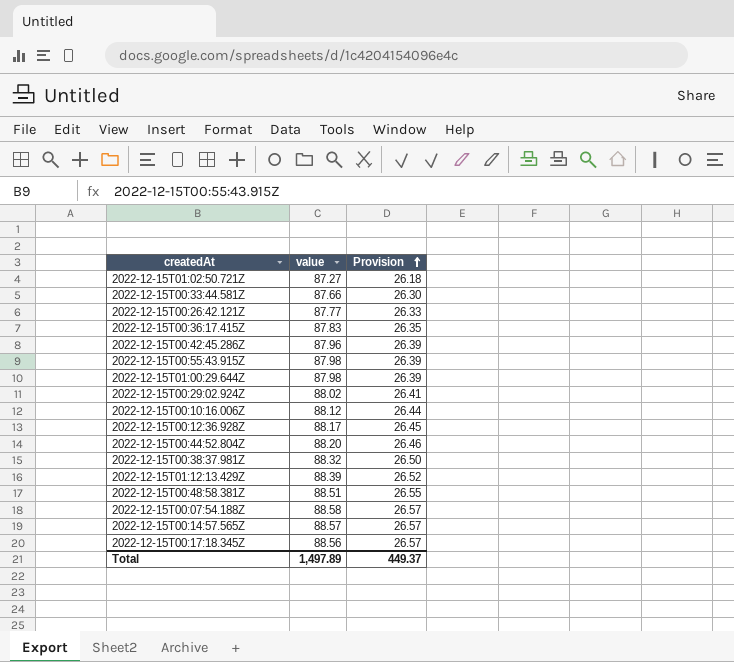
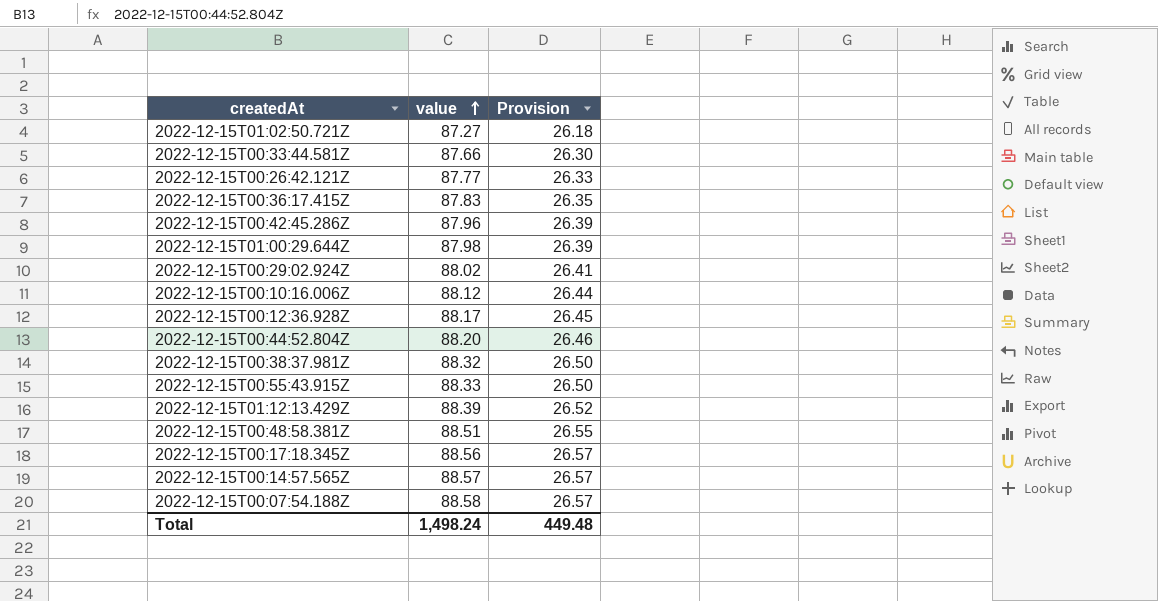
row order: Provision ascending -> value ascending
2022-12-15T00:55:43.915Z | value: 87.98 -> 88.33
2022-12-15T00:55:43.915Z | Provision: 26.39 -> 26.50
Total | value: 1,497.89 -> 1,498.24
Total | Provision: 449.37 -> 449.48

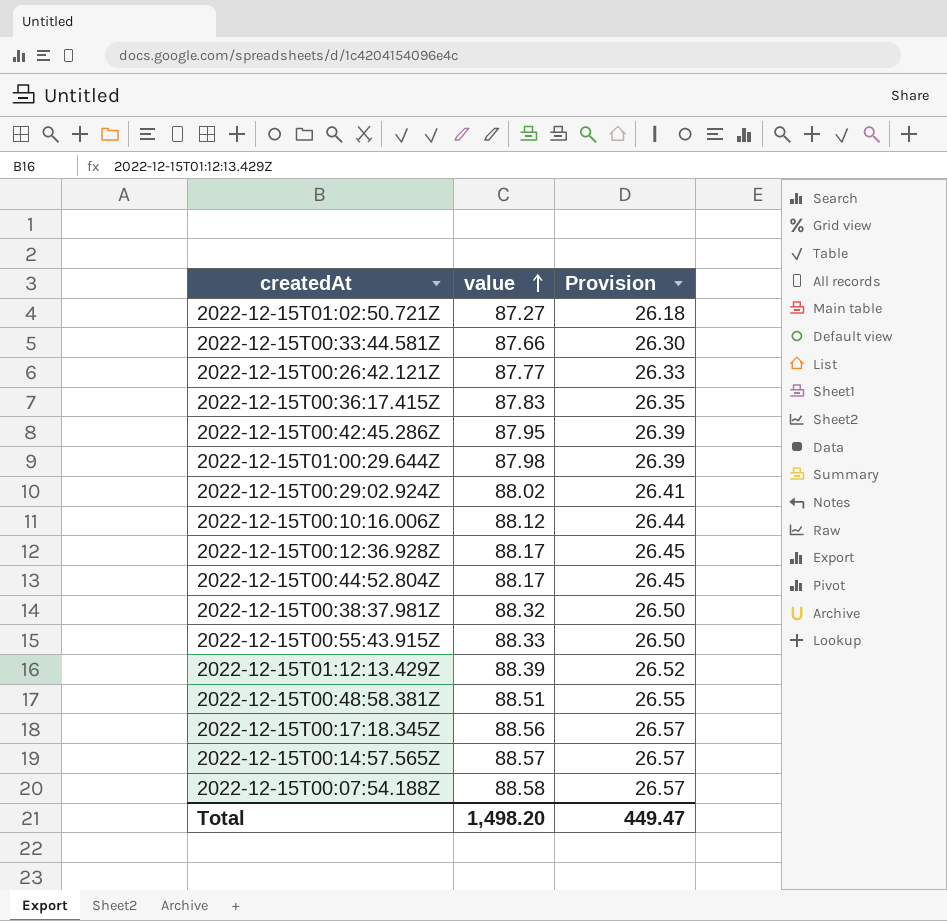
2022-12-15T00:42:45.286Z | value: 87.96 -> 87.95
2022-12-15T00:44:52.804Z | value: 88.20 -> 88.17
2022-12-15T00:44:52.804Z | Provision: 26.46 -> 26.45
Total | value: 1,498.24 -> 1,498.20
Total | Provision: 449.48 -> 449.47

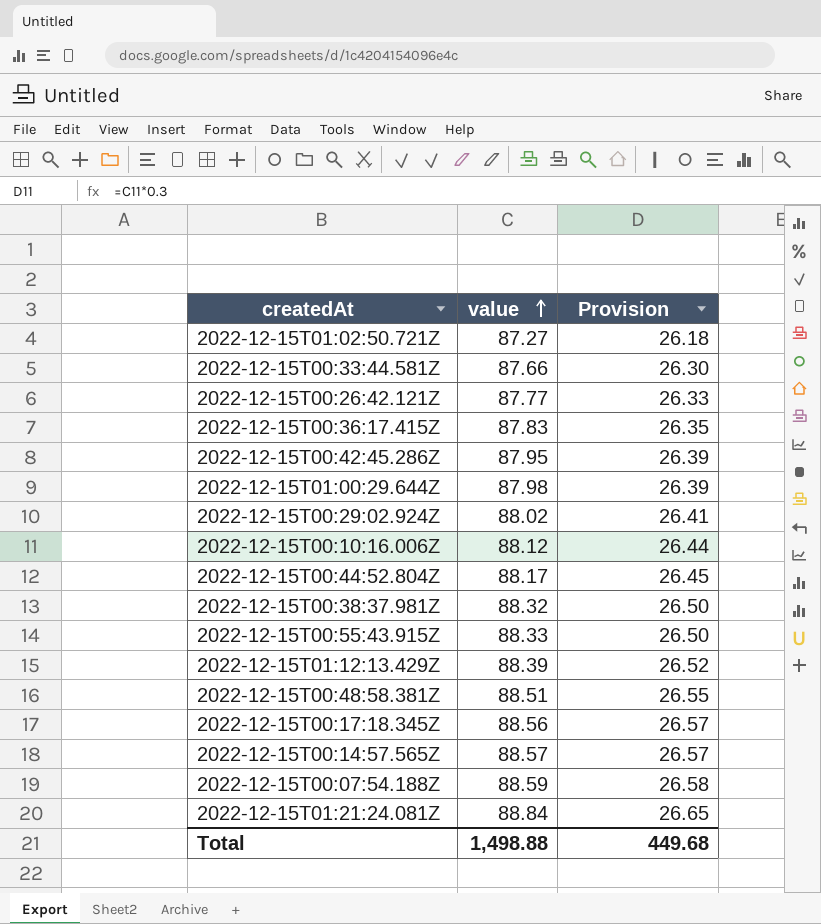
row 2022-12-15T00:12:36.928Z: 88.17 | 26.45 -> none
2022-12-15T00:07:54.188Z | value: 88.58 -> 88.59
2022-12-15T00:07:54.188Z | Provision: 26.57 -> 26.58
row 2022-12-15T01:21:24.081Z: none -> 88.84 | 26.65
Total | value: 1,498.20 -> 1,498.88
Total | Provision: 449.47 -> 449.68

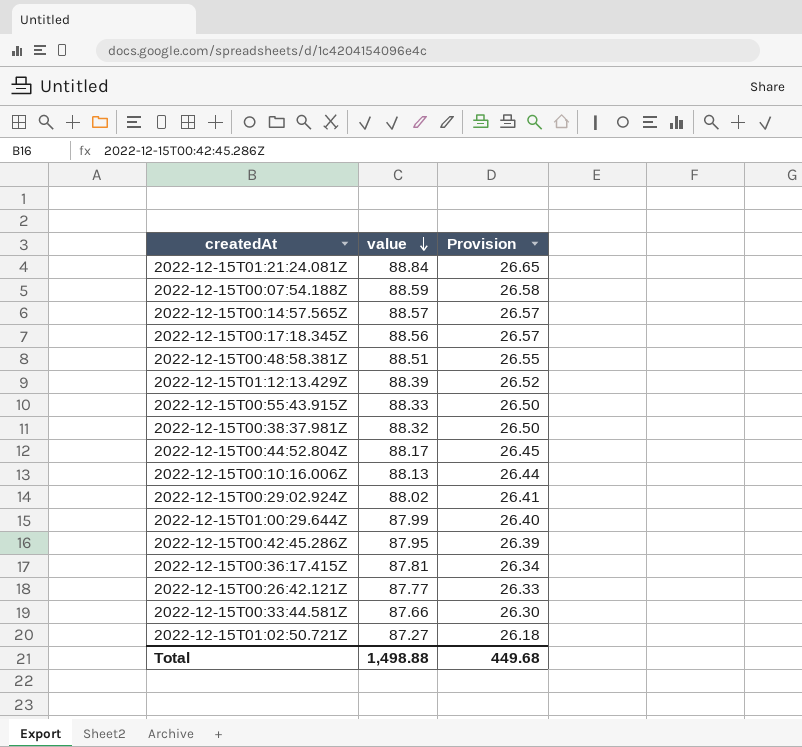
row order: value ascending -> value descending
2022-12-15T00:10:16.006Z | value: 88.12 -> 88.13
2022-12-15T01:00:29.644Z | value: 87.98 -> 87.99
2022-12-15T01:00:29.644Z | Provision: 26.39 -> 26.40
2022-12-15T00:36:17.415Z | value: 87.83 -> 87.81
2022-12-15T00:36:17.415Z | Provision: 26.35 -> 26.34

